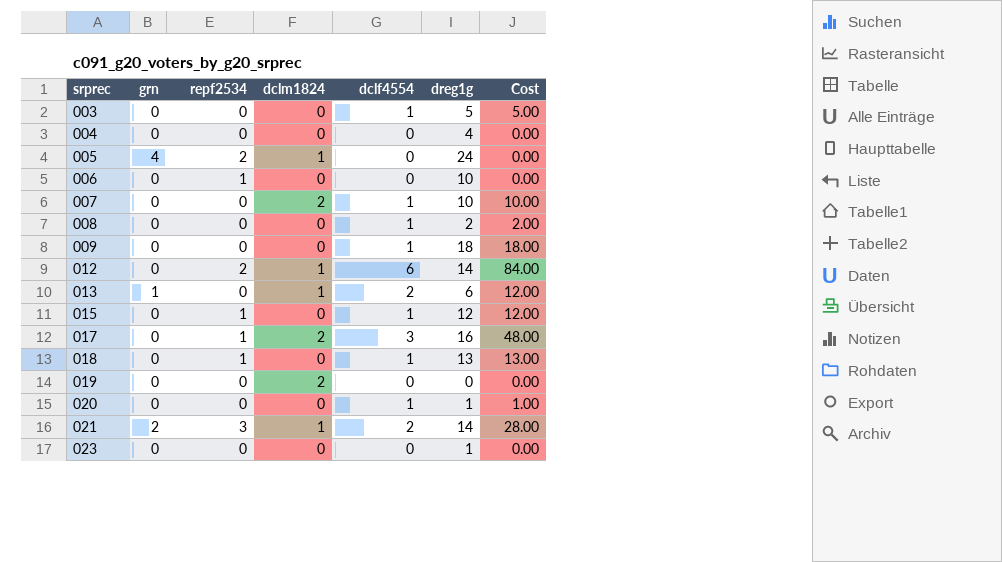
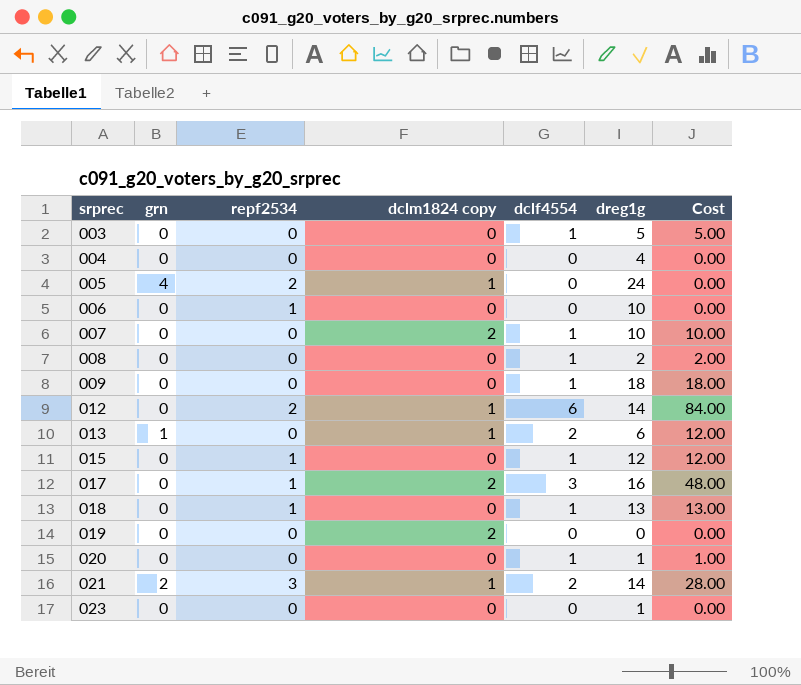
column name: dclm1824 -> dclm1824 copy

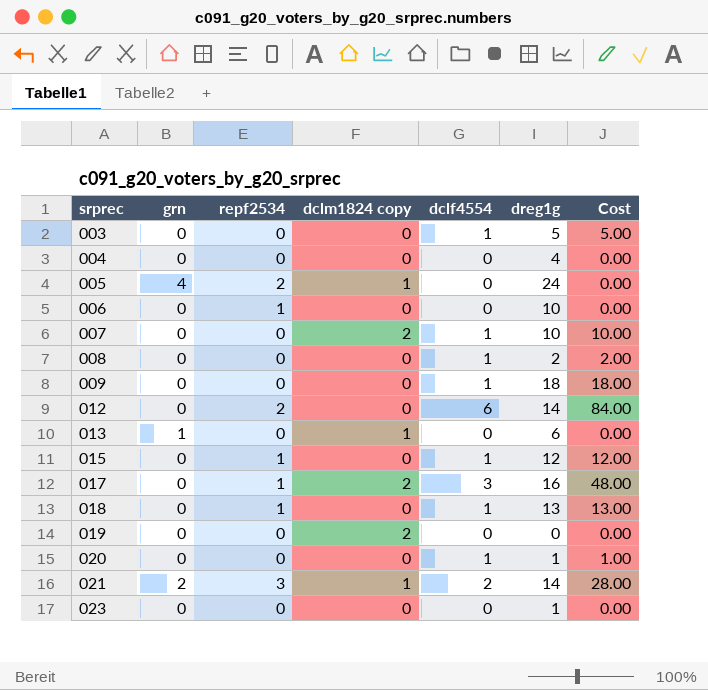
012 | dclm1824 copy: 1 -> 0
013 | dclf4554: 2 -> 0
013 | Cost: 12.00 -> 0.00

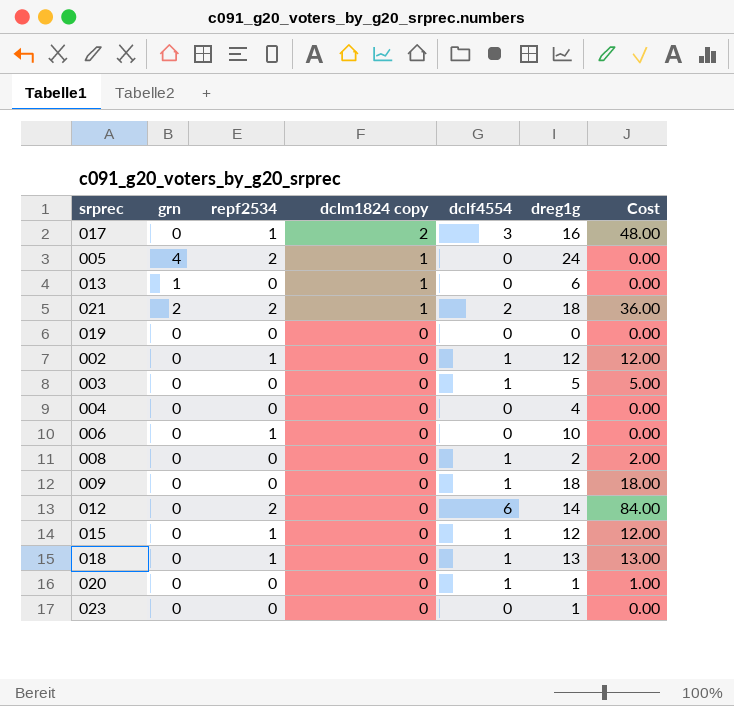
row order: srprec ascending -> dclm1824 copy descending
row 007: 0 | 0 | 2 | 1 | 10 | 10.00 -> none
021 | repf2534: 3 -> 2
021 | dreg1g: 14 -> 18
021 | Cost: 28.00 -> 36.00
019 | dclm1824 copy: 2 -> 0
row 002: none -> 0 | 1 | 0 | 1 | 12 | 12.00

